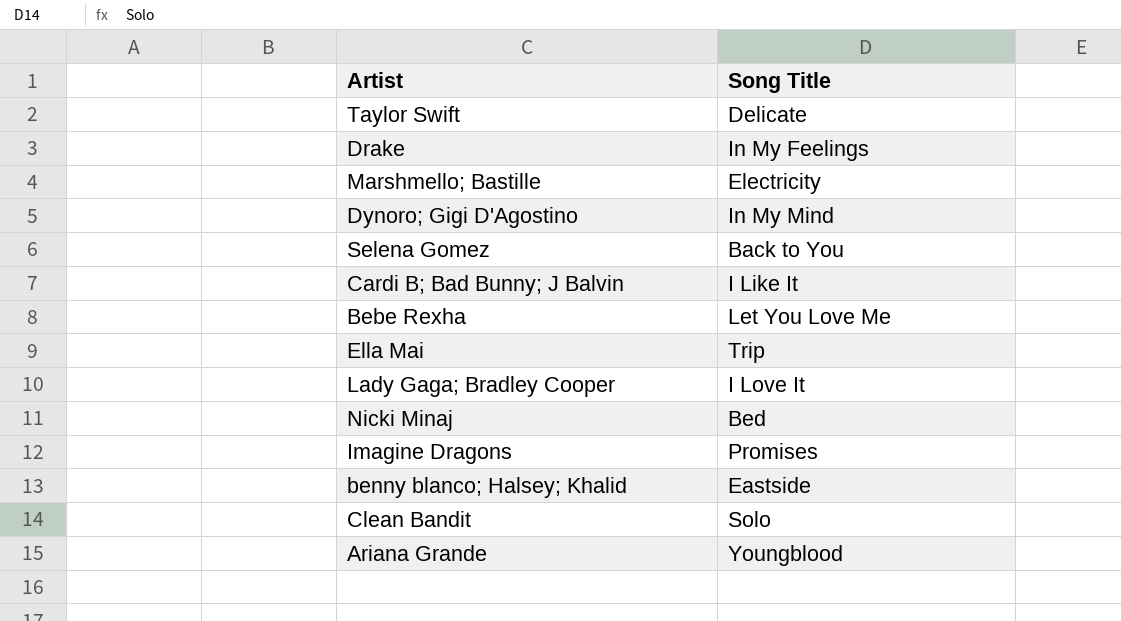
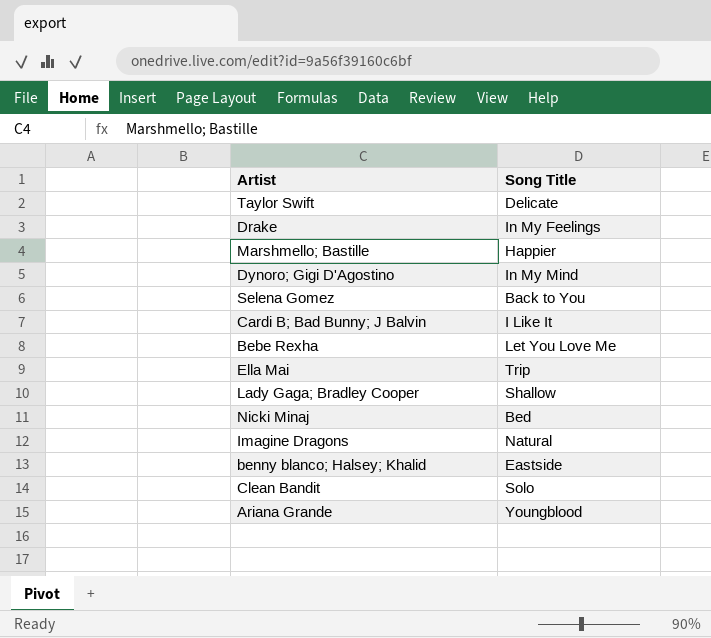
Marshmello; Bastille | Song Title: Electricity -> Happier
Lady Gaga; Bradley Cooper | Song Title: I Love It -> Shallow
Imagine Dragons | Song Title: Promises -> Natural

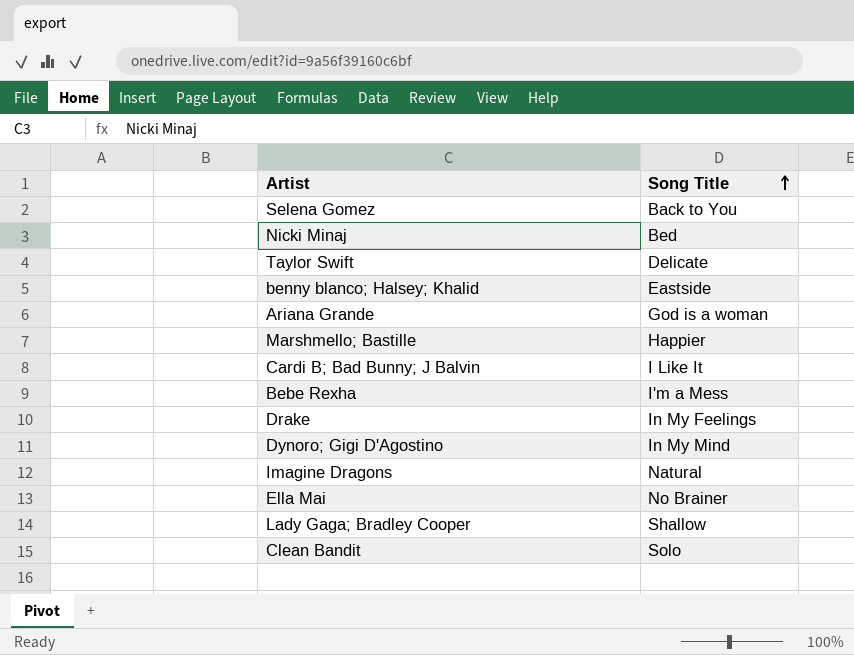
row order: none -> Song Title ascending
Ariana Grande | Song Title: Youngblood -> God is a woman
Bebe Rexha | Song Title: Let You Love Me -> I'm a Mess
Ella Mai | Song Title: Trip -> No Brainer

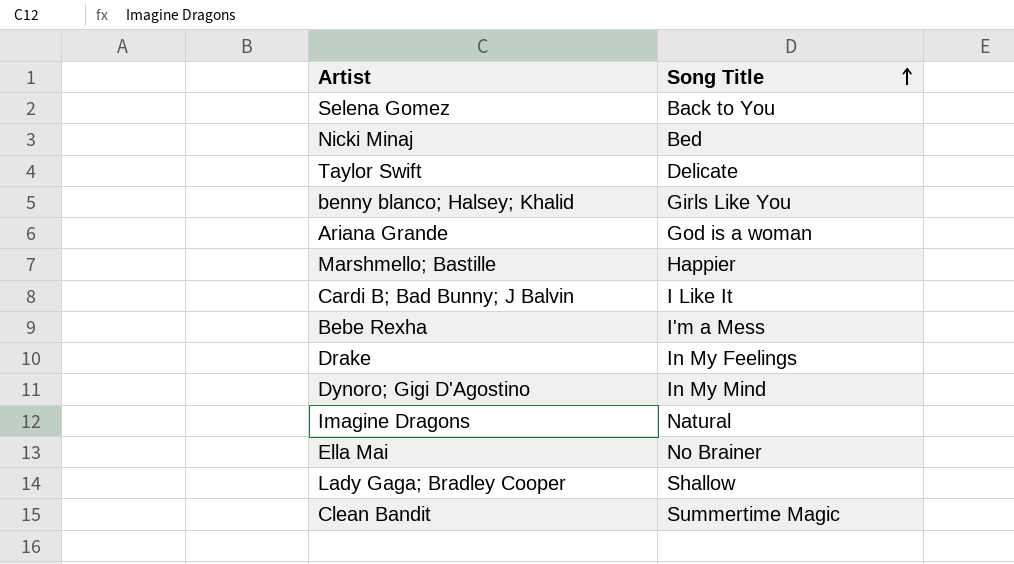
benny blanco; Halsey; Khalid | Song Title: Eastside -> Girls Like You
Clean Bandit | Song Title: Solo -> Summertime Magic

